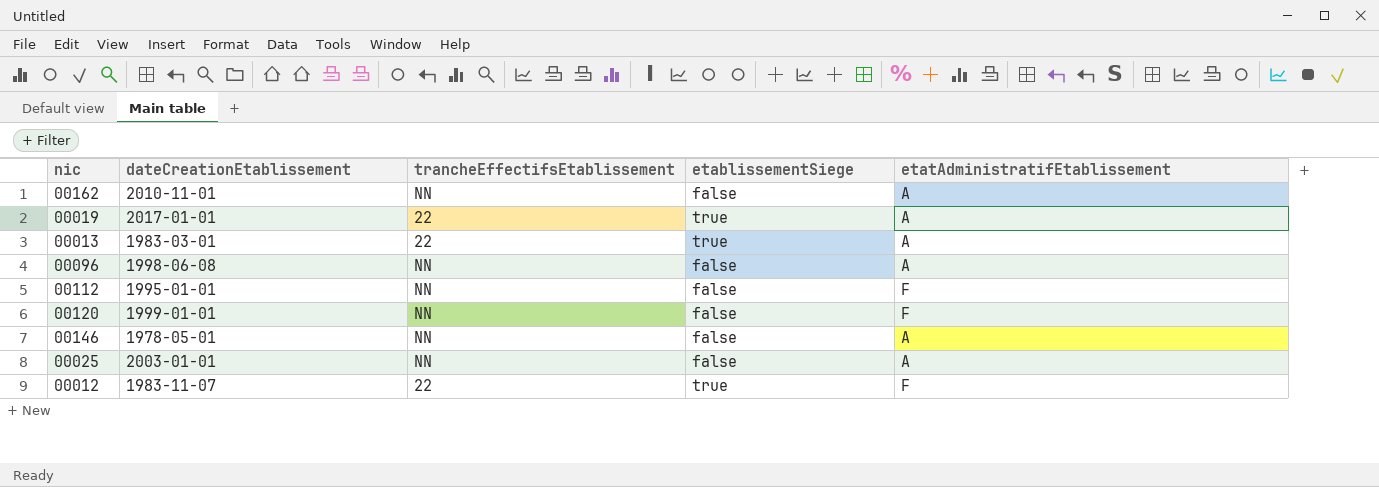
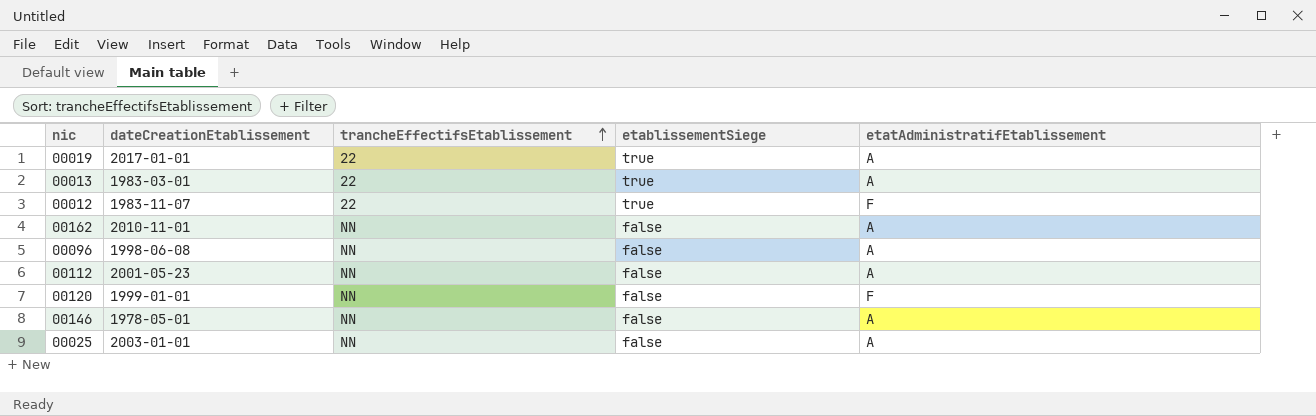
row order: none -> trancheEffectifsEtablissement ascending
00112 | dateCreationEtablissement: 1995-01-01 -> 2001-05-23
00112 | etatAdministratifEtablissement: F -> A

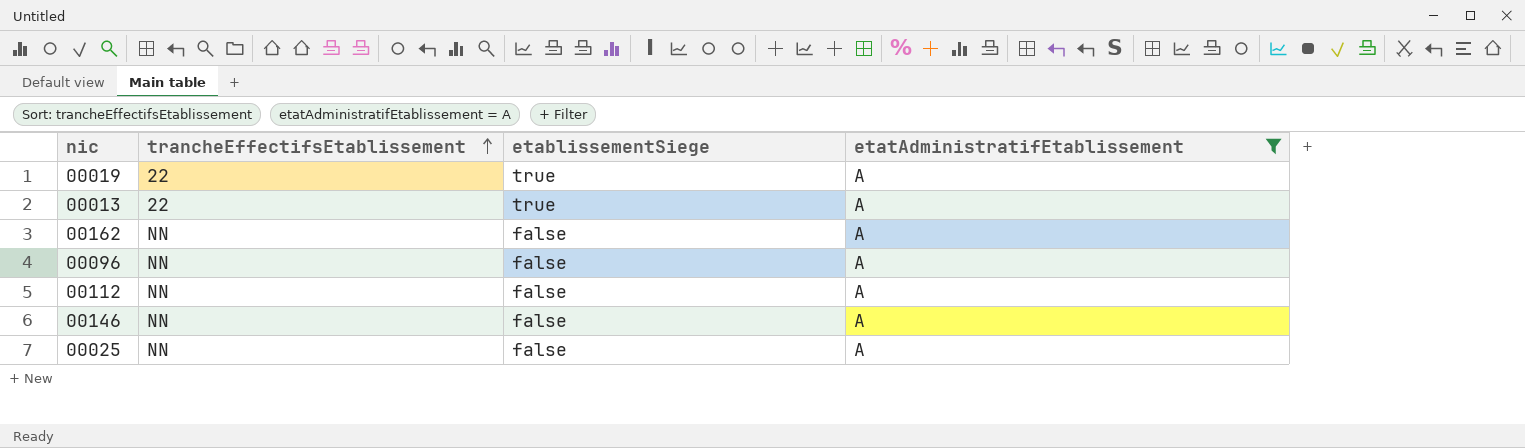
filter: none -> etatAdministratifEtablissement = A
column dateCreationEtablissement | position: 2 -> none

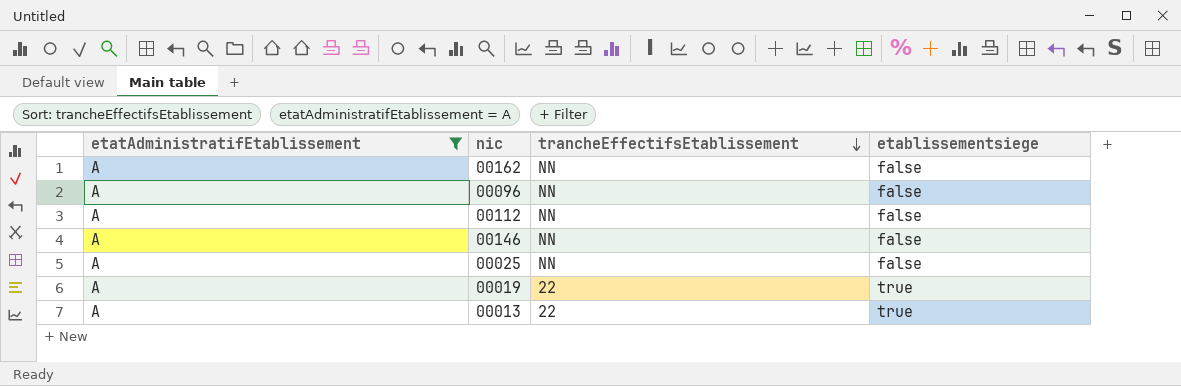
row order: trancheEffectifsEtablissement ascending -> trancheEffectifsEtablissement descending
column etatAdministratifEtablissement | position: 4 -> 1
column name: etablissementSiege -> etablissementsiege

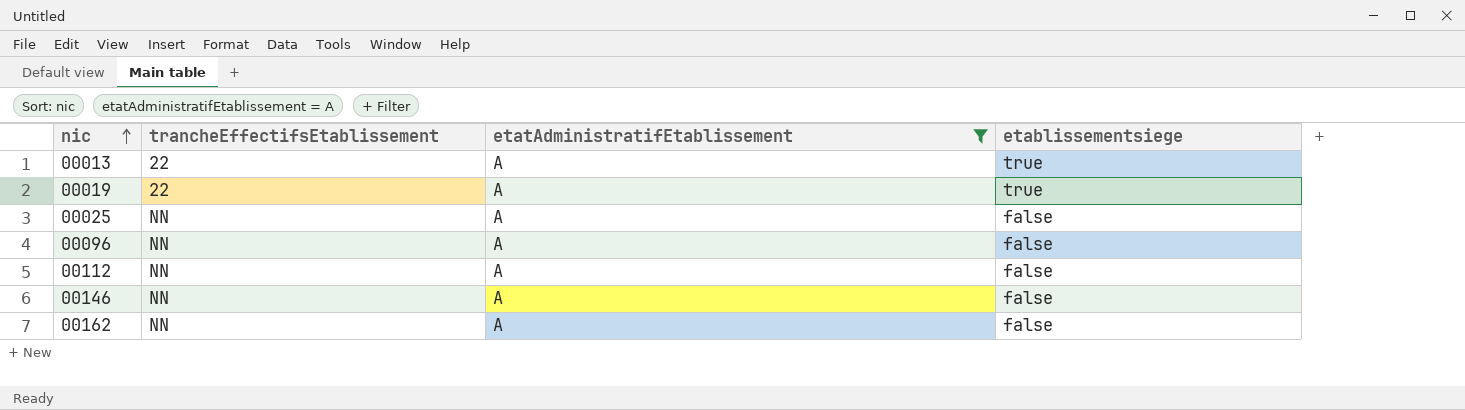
row order: trancheEffectifsEtablissement descending -> nic ascending
column etatAdministratifEtablissement | position: 1 -> 3

